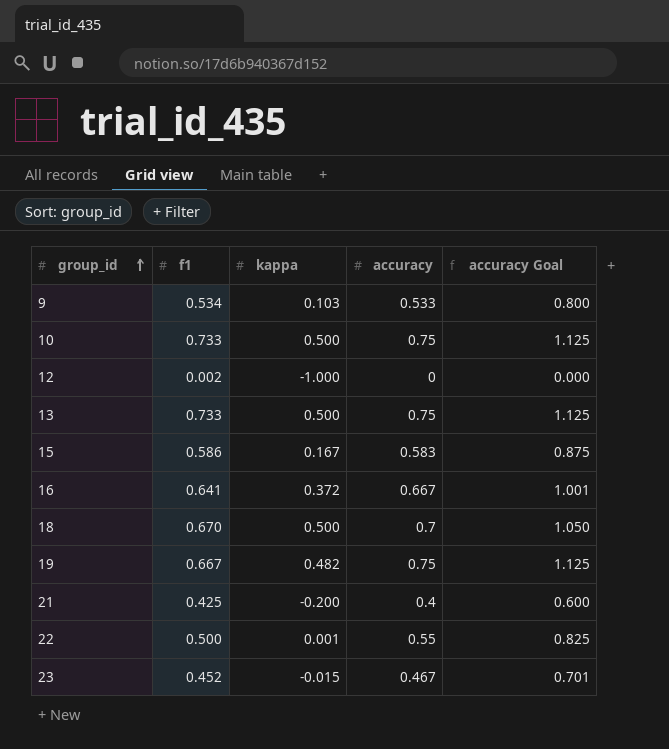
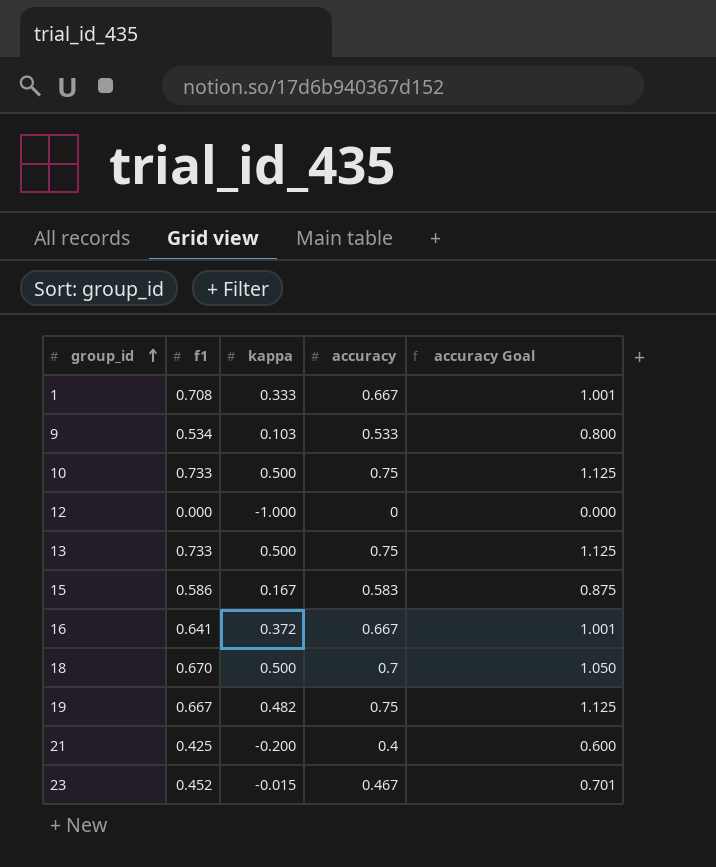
row 22: 0.500 | 0.001 | 0.55 | 0.825 -> none
row 1: none -> 0.708 | 0.333 | 0.667 | 1.001
12 | f1: 0.002 -> 0.000

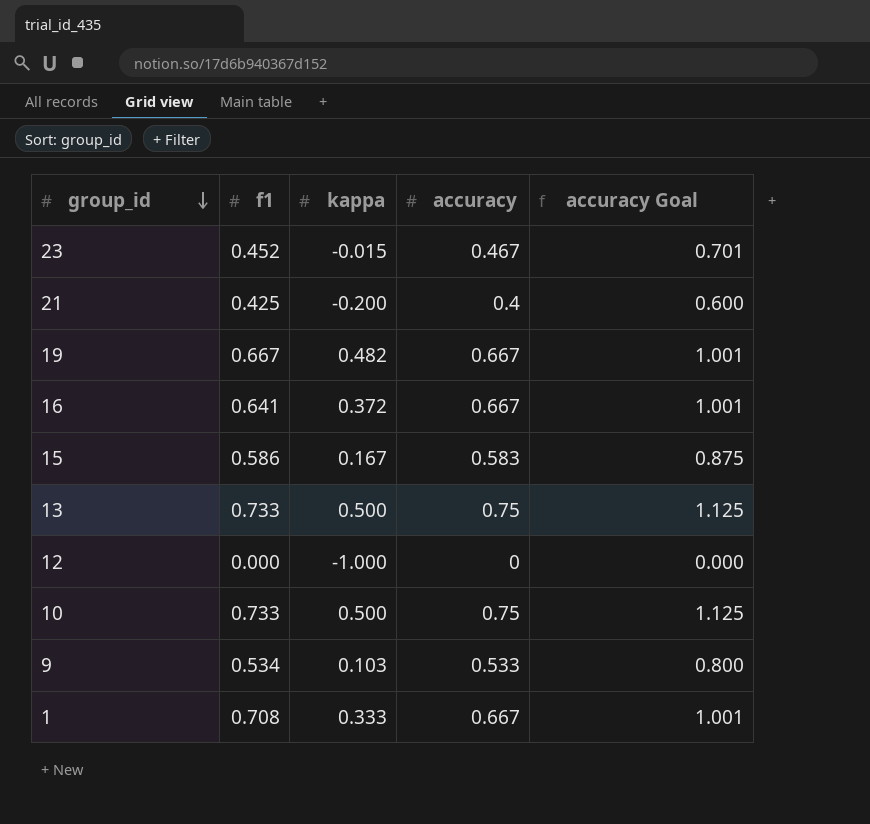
row order: group_id ascending -> group_id descending
row 18: 0.670 | 0.500 | 0.7 | 1.050 -> none
19 | accuracy: 0.75 -> 0.667
19 | accuracy Goal: 1.125 -> 1.001

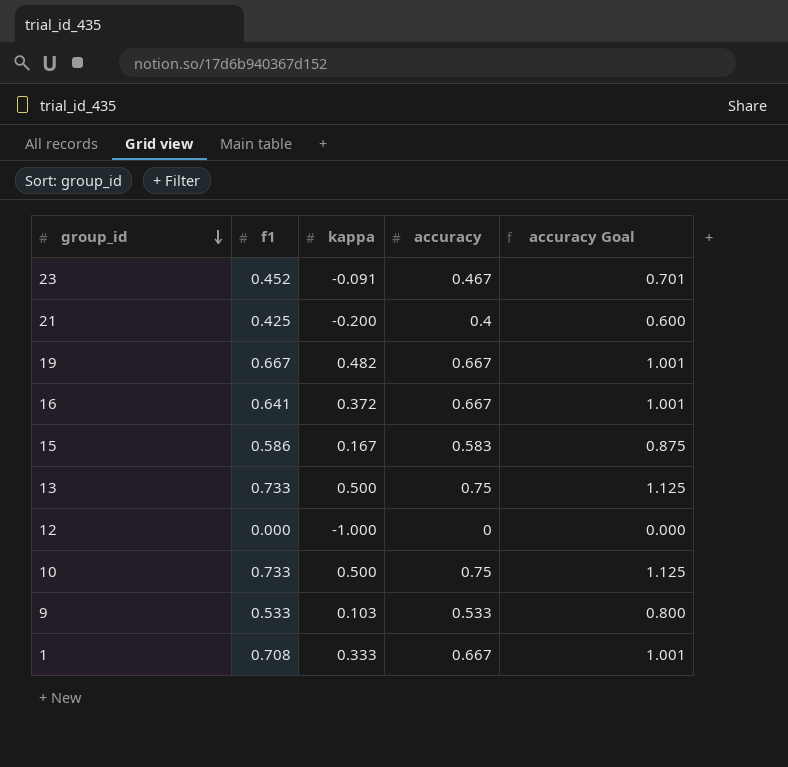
23 | kappa: -0.015 -> -0.091
9 | f1: 0.534 -> 0.533

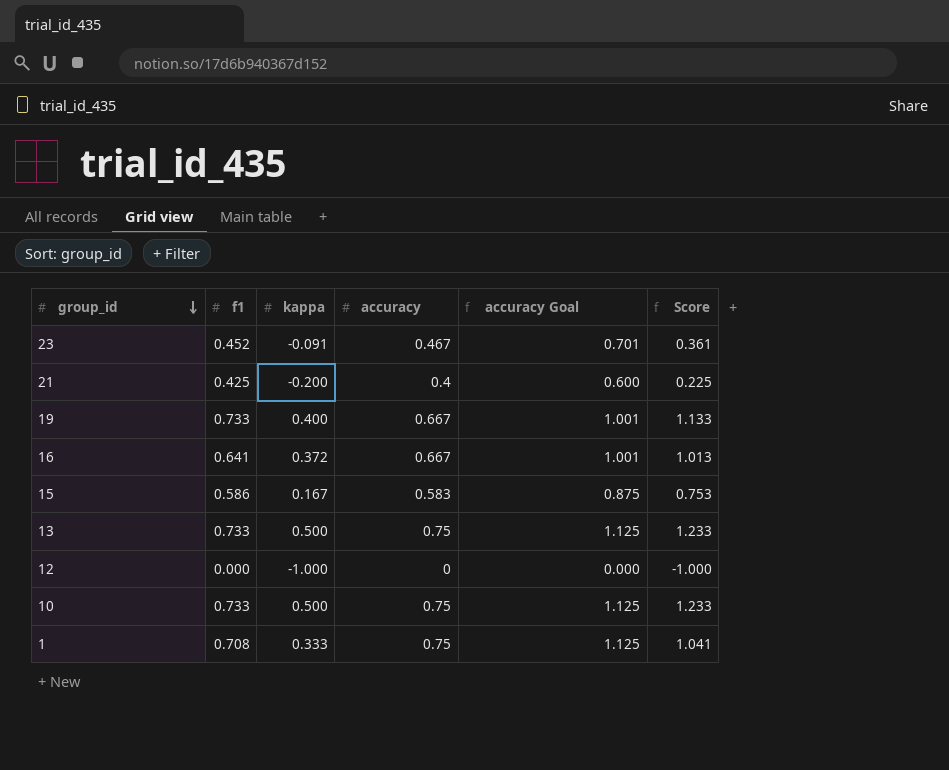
column Score | formula: none -> [f1] + [kappa]
row 9: 0.533 | 0.103 | 0.533 | 0.800 -> none
19 | f1: 0.667 -> 0.733
19 | kappa: 0.482 -> 0.400
1 | accuracy: 0.667 -> 0.75
1 | accuracy Goal: 1.001 -> 1.125

